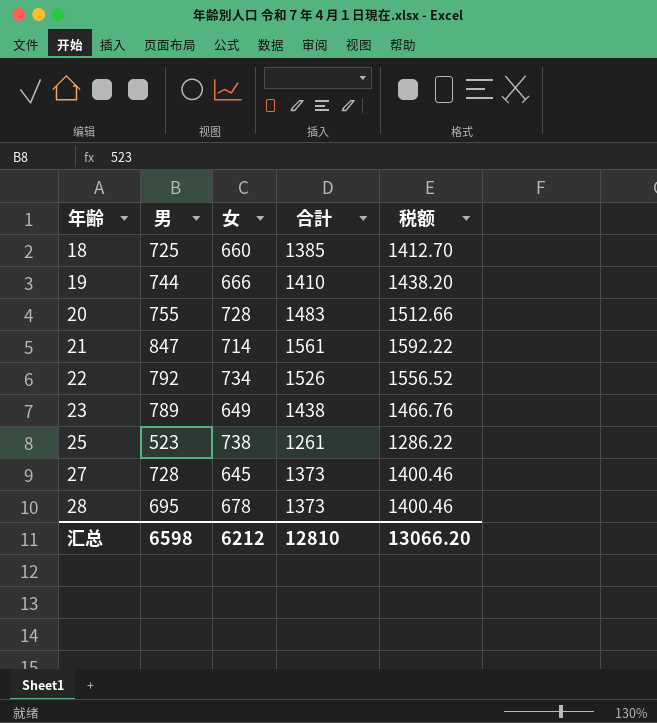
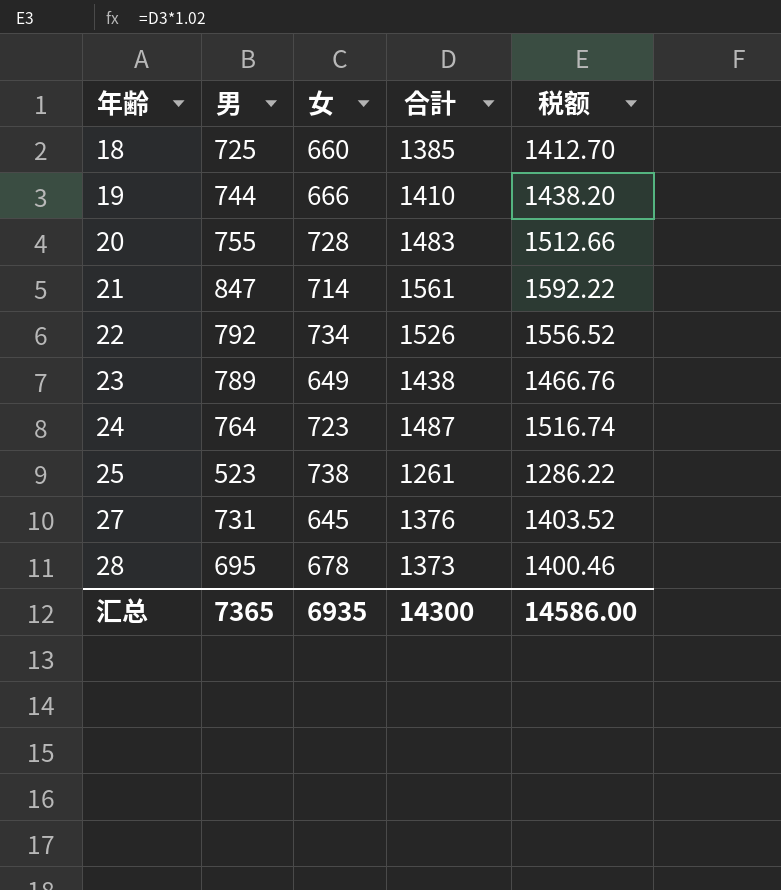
row 24: none -> 764 | 723 | 1487 | 1516.74
27 | 男: 728 -> 731
27 | 合計: 1373 -> 1376
27 | 税额: 1400.46 -> 1403.52
汇总 | 男: 6598 -> 7365
汇总 | 女: 6212 -> 6935
汇总 | 合計: 12810 -> 14300
汇总 | 税额: 13066.20 -> 14586.00

